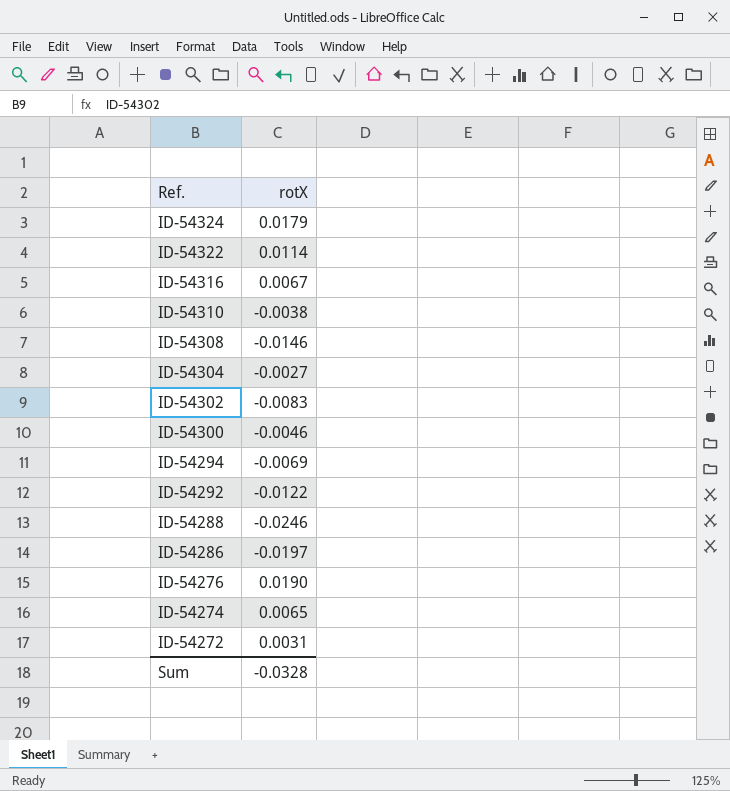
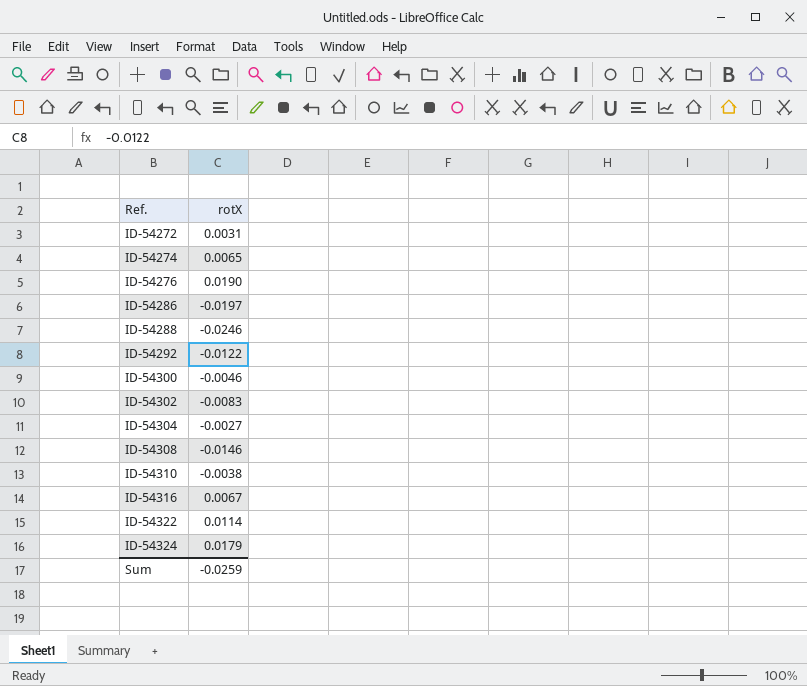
row order: Ref. descending -> Ref. ascending
row ID-54294: -0.0069 -> none
Sum | rotX: -0.0328 -> -0.0259

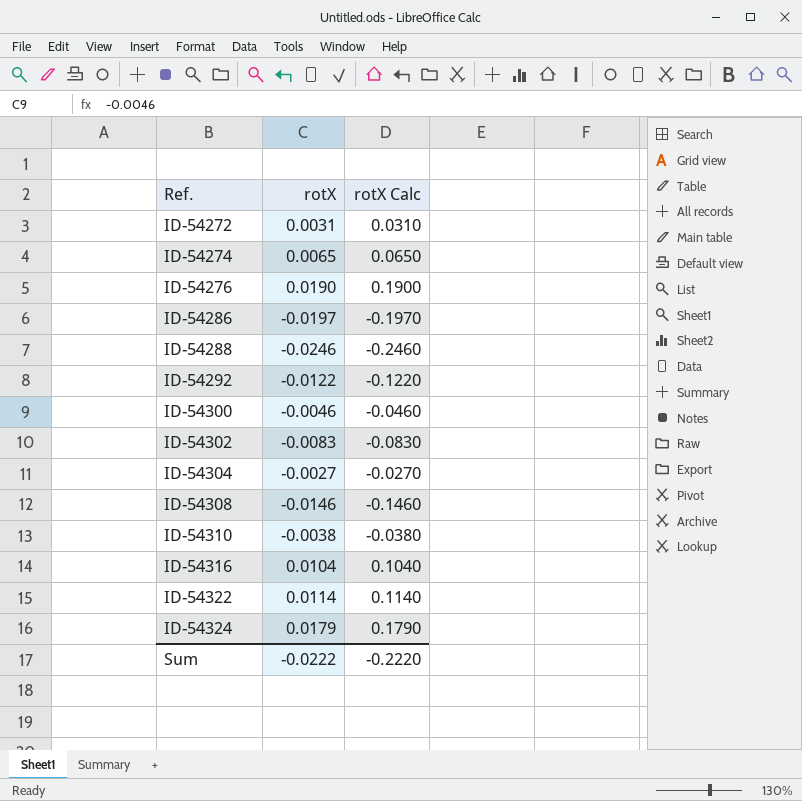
column rotX Calc | formula: none -> [rotX] * 10
ID-54316 | rotX: 0.0067 -> 0.0104
Sum | rotX: -0.0259 -> -0.0222

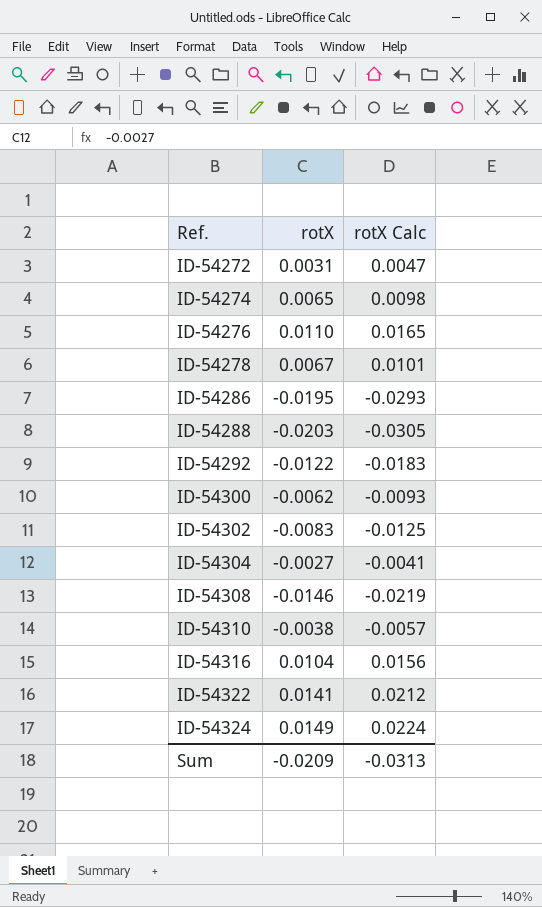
column rotX Calc | formula: [rotX] * 10 -> [rotX] * 1.5
ID-54276 | rotX: 0.0190 -> 0.0110
row ID-54278: none -> 0.0067 | 0.0101
ID-54286 | rotX: -0.0197 -> -0.0195
ID-54288 | rotX: -0.0246 -> -0.0203
ID-54300 | rotX: -0.0046 -> -0.0062
ID-54322 | rotX: 0.0114 -> 0.0141
ID-54324 | rotX: 0.0179 -> 0.0149
Sum | rotX: -0.0222 -> -0.0209
Sum | rotX Calc: -0.2220 -> -0.0313

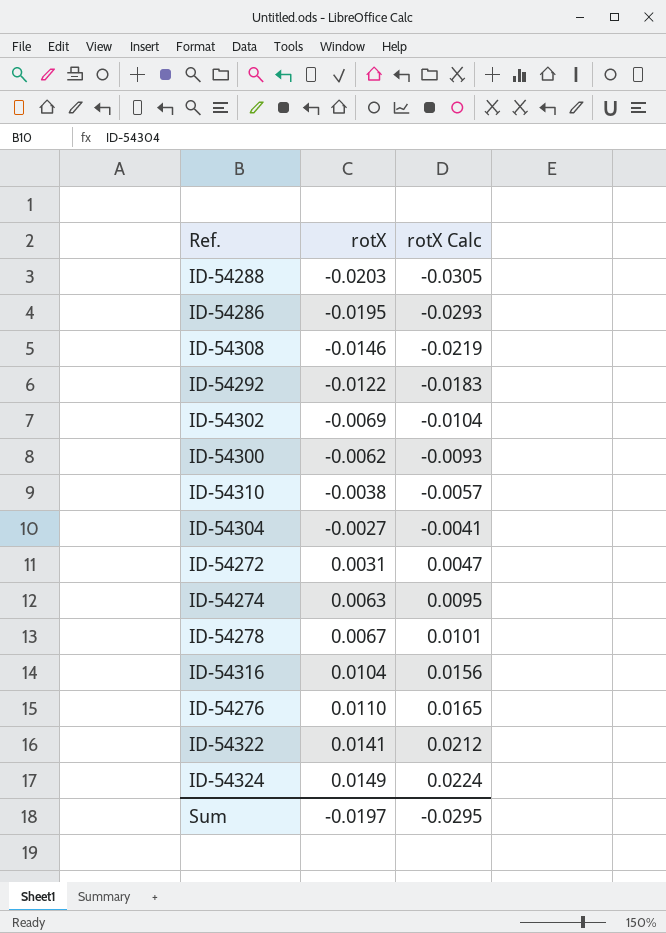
row order: Ref. ascending -> rotX ascending
ID-54302 | rotX: -0.0083 -> -0.0069
ID-54302 | rotX Calc: -0.0125 -> -0.0104
ID-54274 | rotX: 0.0065 -> 0.0063
ID-54274 | rotX Calc: 0.0098 -> 0.0095
Sum | rotX: -0.0209 -> -0.0197
Sum | rotX Calc: -0.0313 -> -0.0295

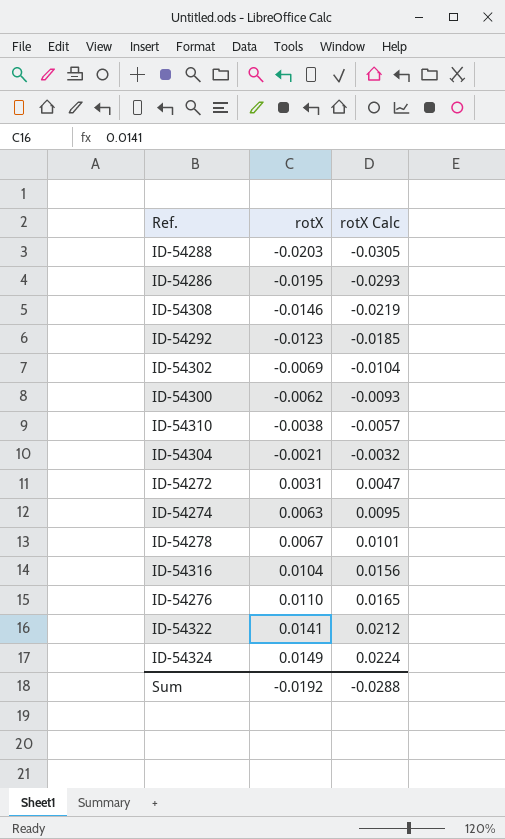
ID-54292 | rotX: -0.0122 -> -0.0123
ID-54292 | rotX Calc: -0.0183 -> -0.0185
ID-54304 | rotX: -0.0027 -> -0.0021
ID-54304 | rotX Calc: -0.0041 -> -0.0032
Sum | rotX: -0.0197 -> -0.0192
Sum | rotX Calc: -0.0295 -> -0.0288

